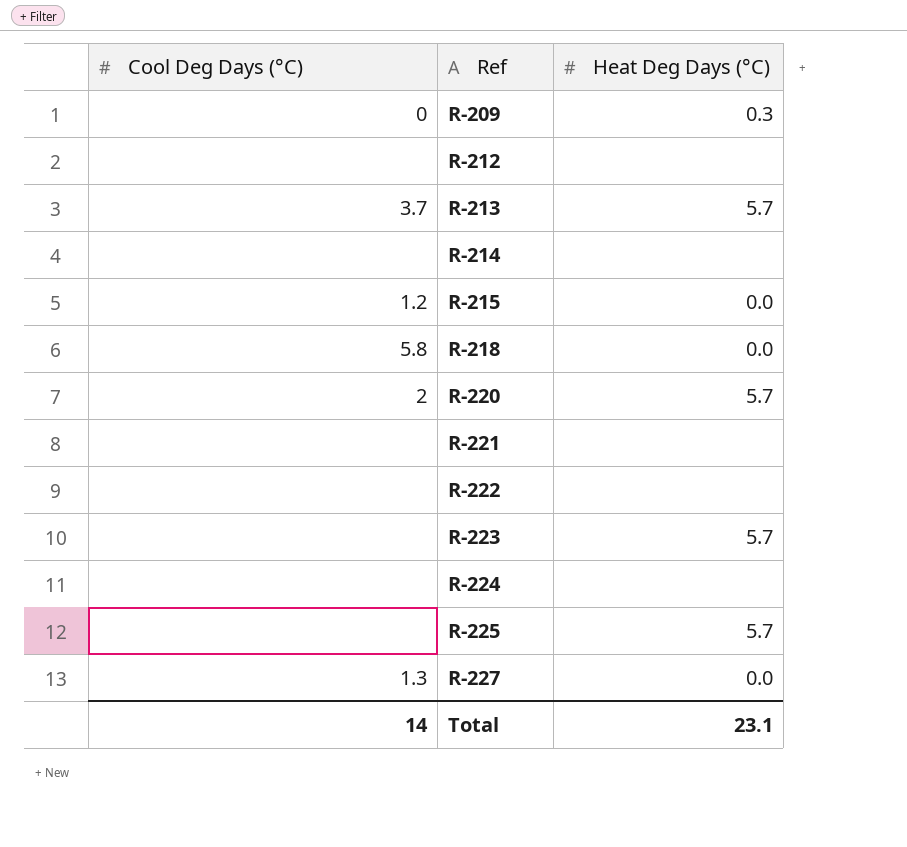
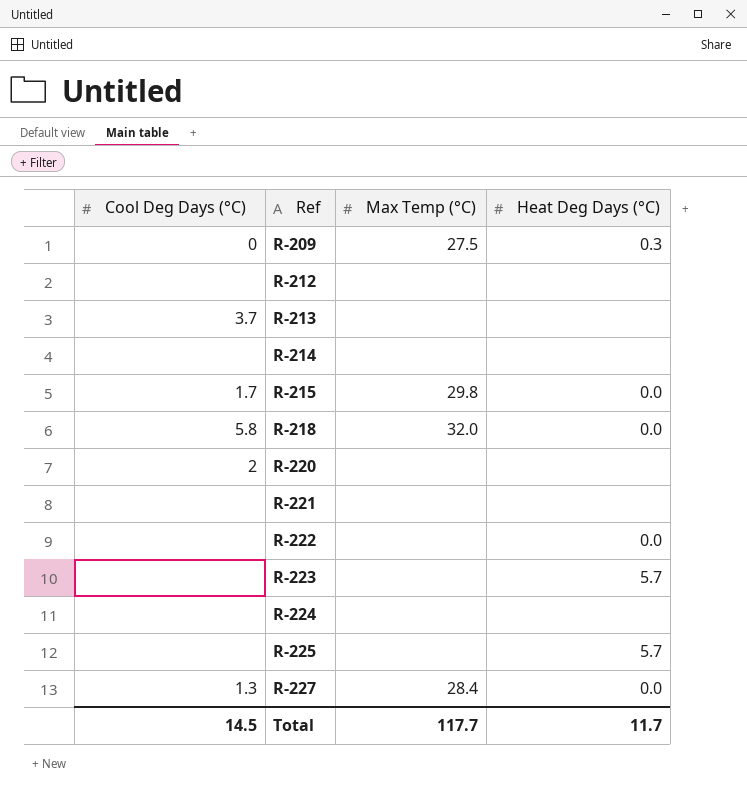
column Max Temp (°C) | position: none -> 3
R-213 | Heat Deg Days (°C): 5.7 -> none
R-215 | Cool Deg Days (°C): 1.2 -> 1.7
R-220 | Heat Deg Days (°C): 5.7 -> none
R-222 | Heat Deg Days (°C): none -> 0.0
Total | Cool Deg Days (°C): 14 -> 14.5
Total | Heat Deg Days (°C): 23.1 -> 11.7

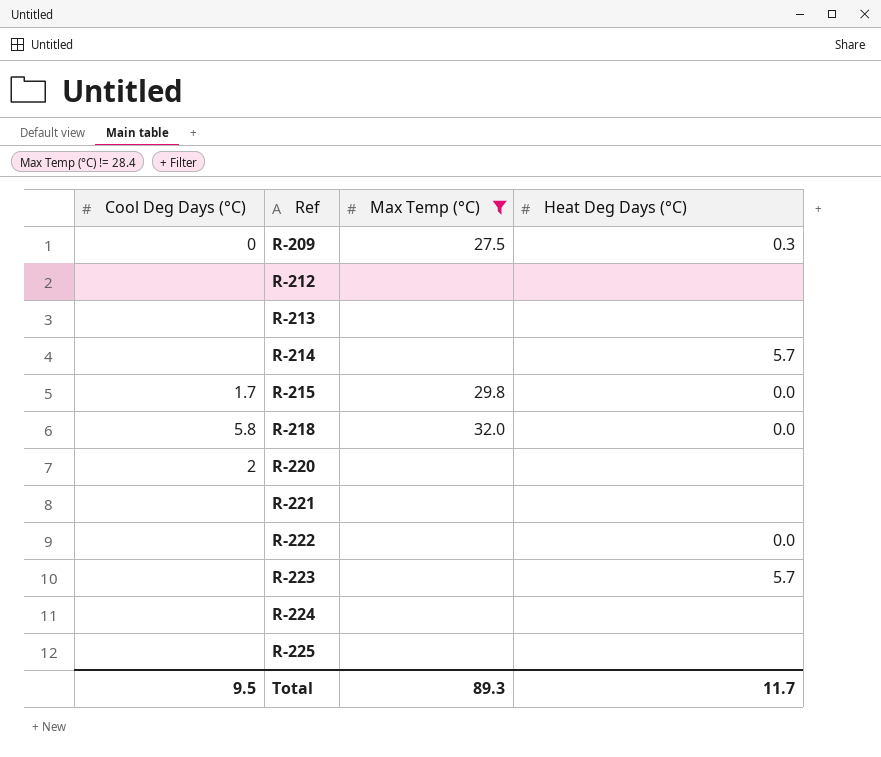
filter: none -> Max Temp (°C) != 28.4
R-213 | Cool Deg Days (°C): 3.7 -> none
R-214 | Heat Deg Days (°C): none -> 5.7
R-225 | Heat Deg Days (°C): 5.7 -> none
Total | Cool Deg Days (°C): 14.5 -> 9.5
Total | Max Temp (°C): 117.7 -> 89.3

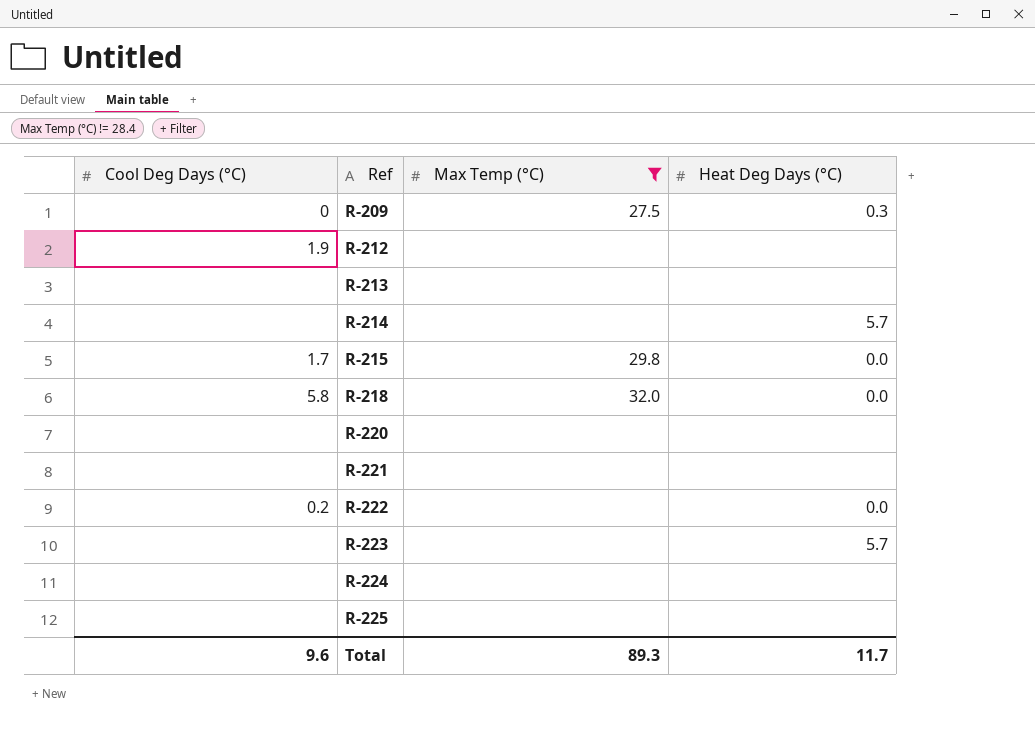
R-212 | Cool Deg Days (°C): none -> 1.9
R-220 | Cool Deg Days (°C): 2 -> none
R-222 | Cool Deg Days (°C): none -> 0.2
Total | Cool Deg Days (°C): 9.5 -> 9.6

